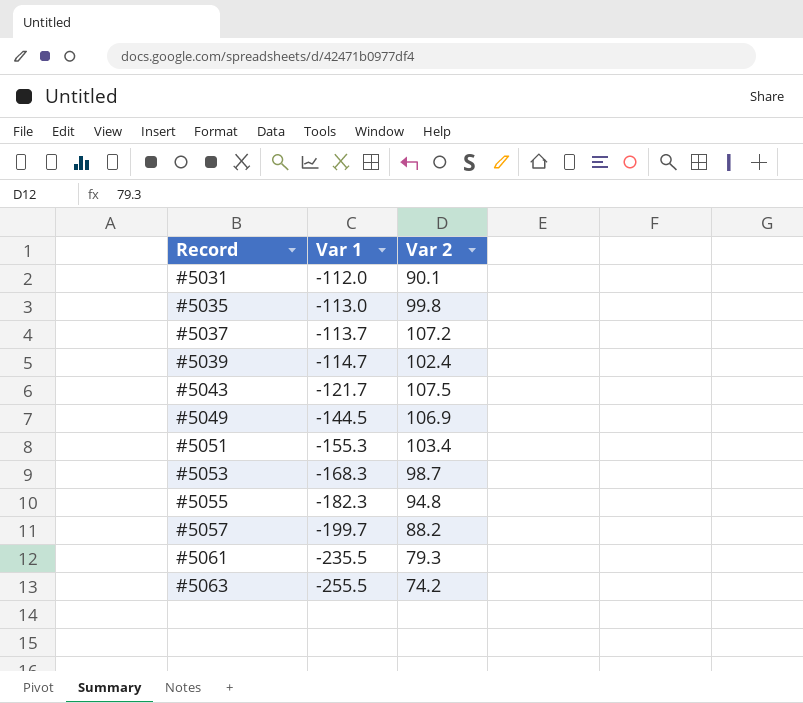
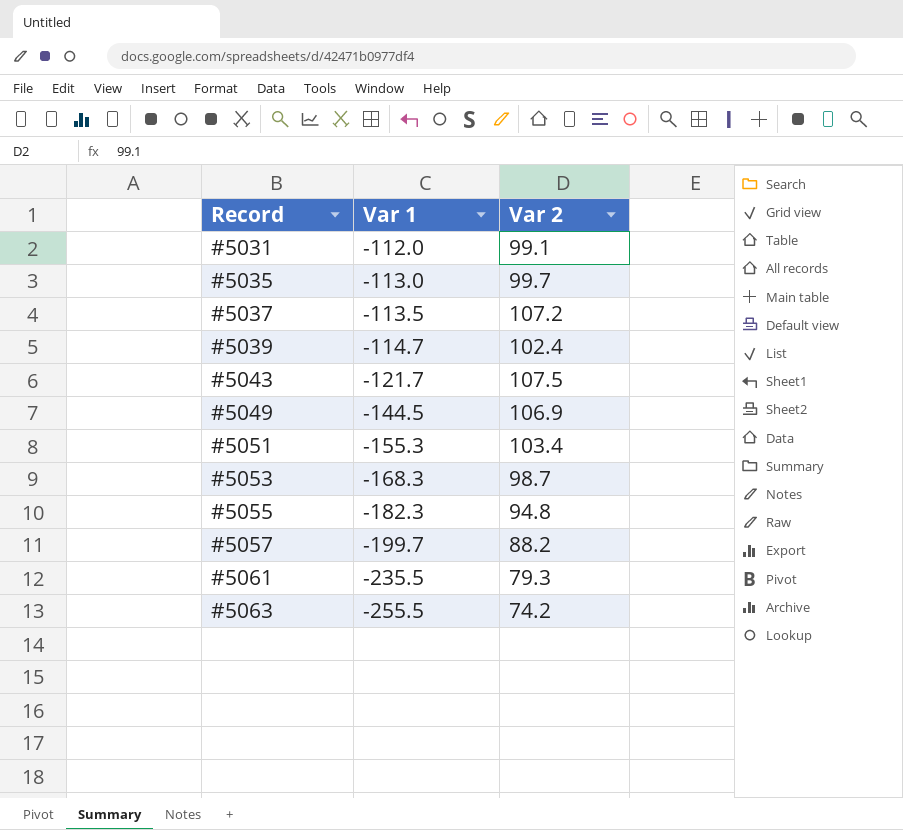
#5031 | Var 2: 90.1 -> 99.1
#5035 | Var 2: 99.8 -> 99.7
#5037 | Var 1: -113.7 -> -113.5

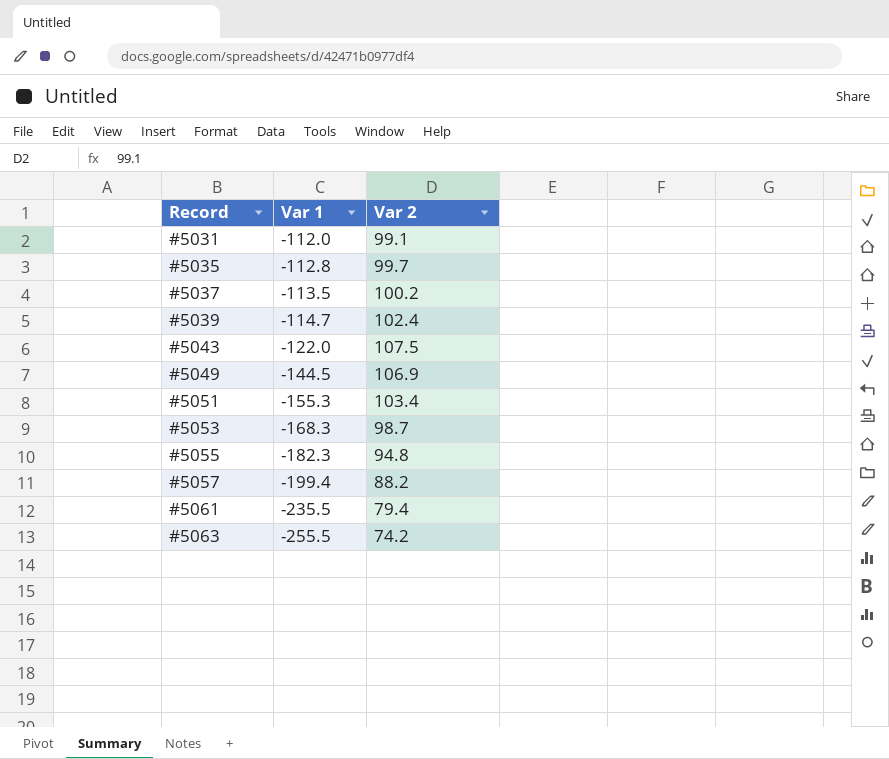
#5035 | Var 1: -113.0 -> -112.8
#5037 | Var 2: 107.2 -> 100.2
#5043 | Var 1: -121.7 -> -122.0
#5057 | Var 1: -199.7 -> -199.4
#5061 | Var 2: 79.3 -> 79.4

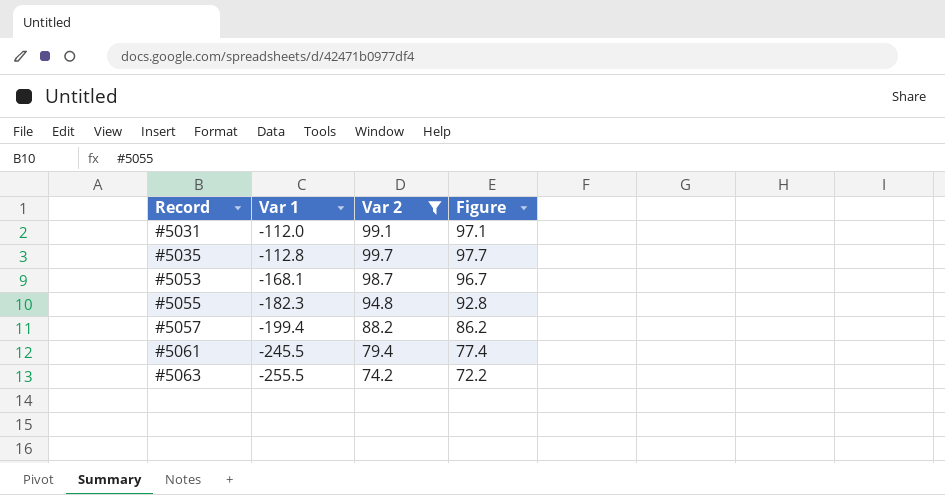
filter: none -> Var 2 <= 99.7
column Figure | formula: none -> [Var 2] - 2
#5053 | Var 1: -168.3 -> -168.1
#5061 | Var 1: -235.5 -> -245.5

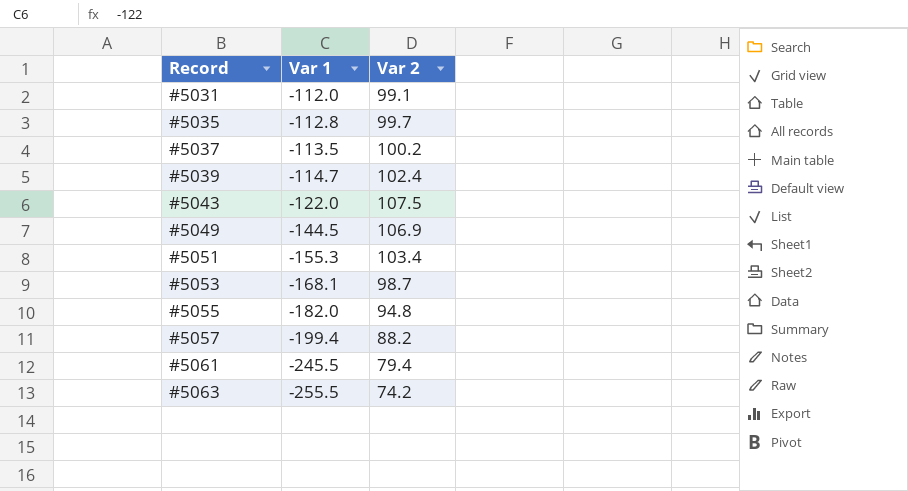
filter: Var 2 <= 99.7 -> none
column Figure | formula: [Var 2] - 2 -> none
#5055 | Var 1: -182.3 -> -182.0

